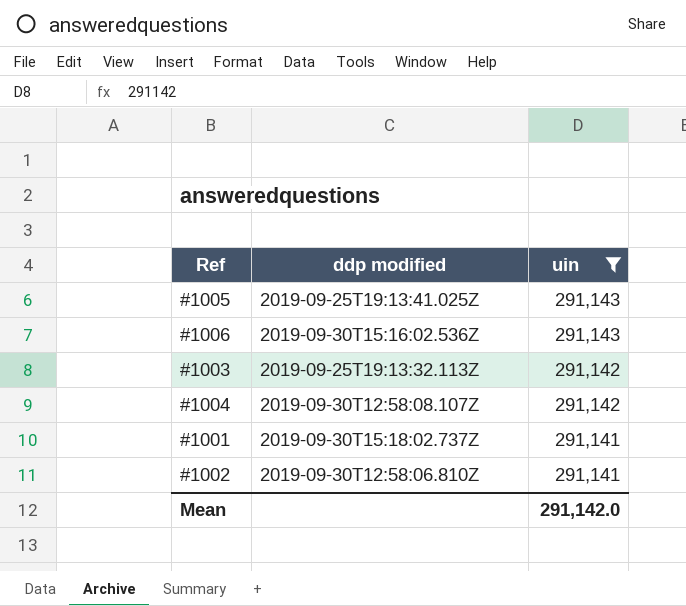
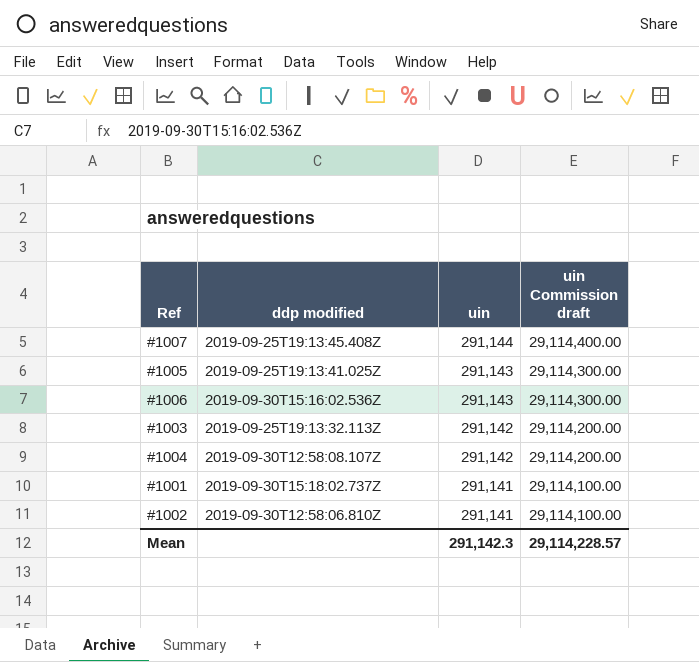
filter: uin != 291,144 -> none
column uin Commission draft | formula: none -> [uin] * 100
Mean | uin: 291,142.0 -> 291,142.3

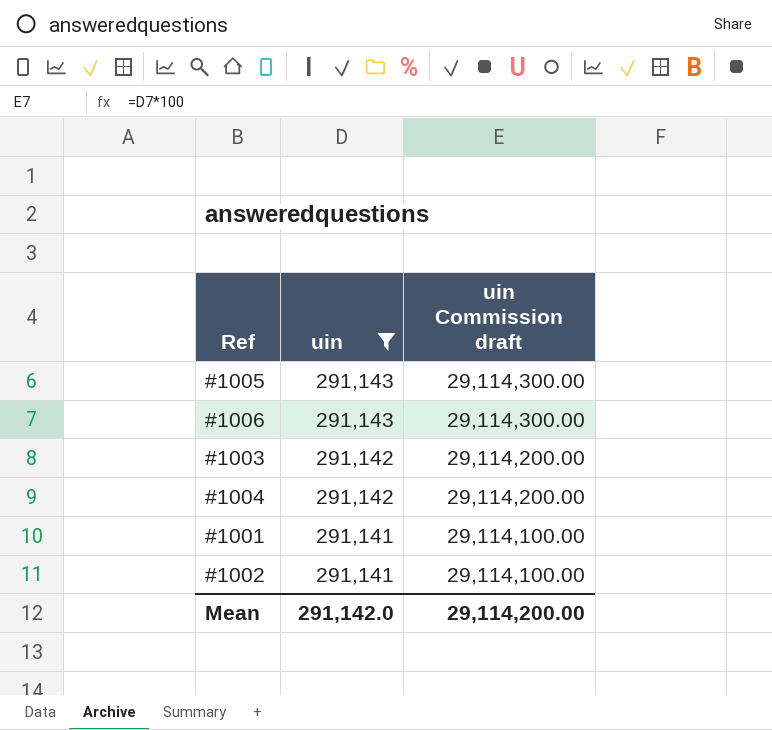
filter: none -> uin != 291,144
column ddp modified | position: 2 -> none
Mean | uin: 291,142.3 -> 291,142.0
Mean | uin Commission draft: 29,114,228.57 -> 29,114,200.00

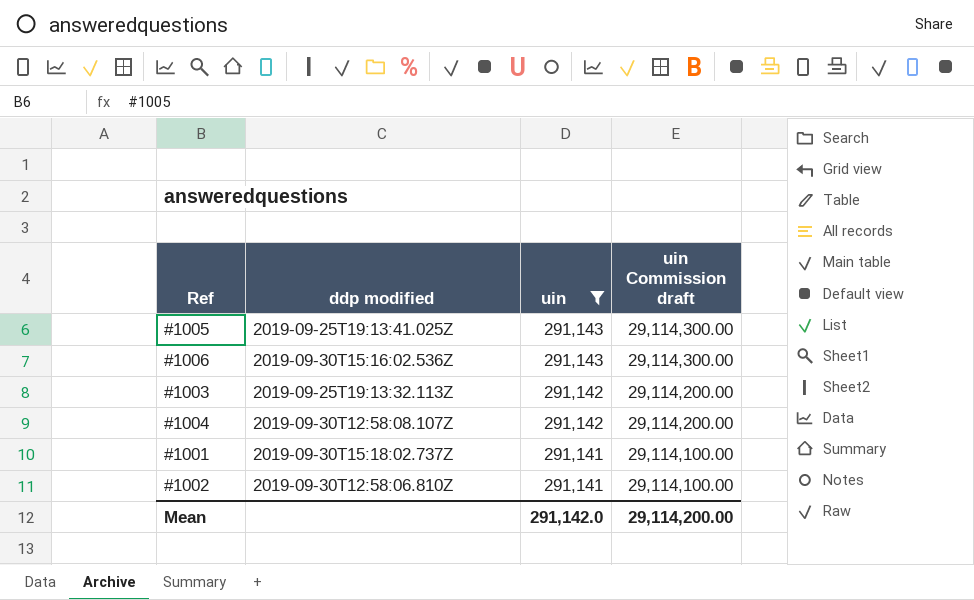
column ddp modified | position: none -> 2

